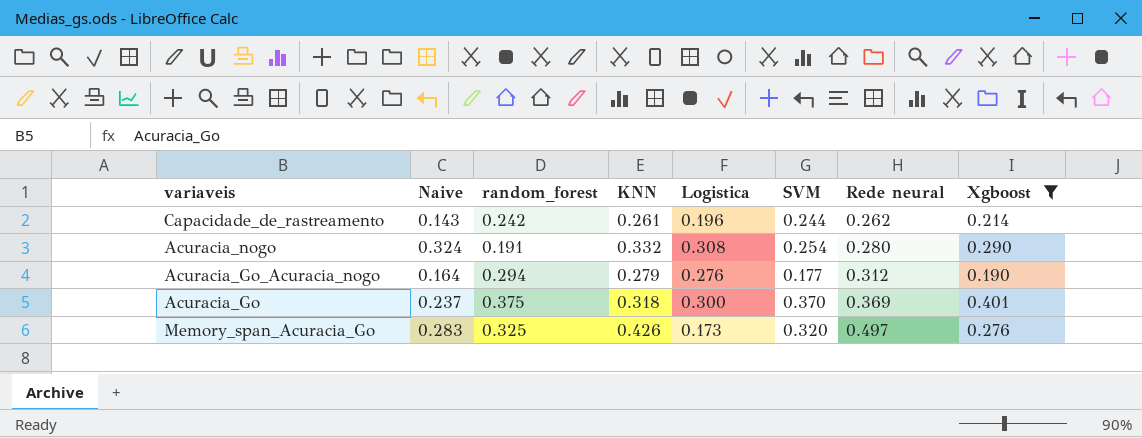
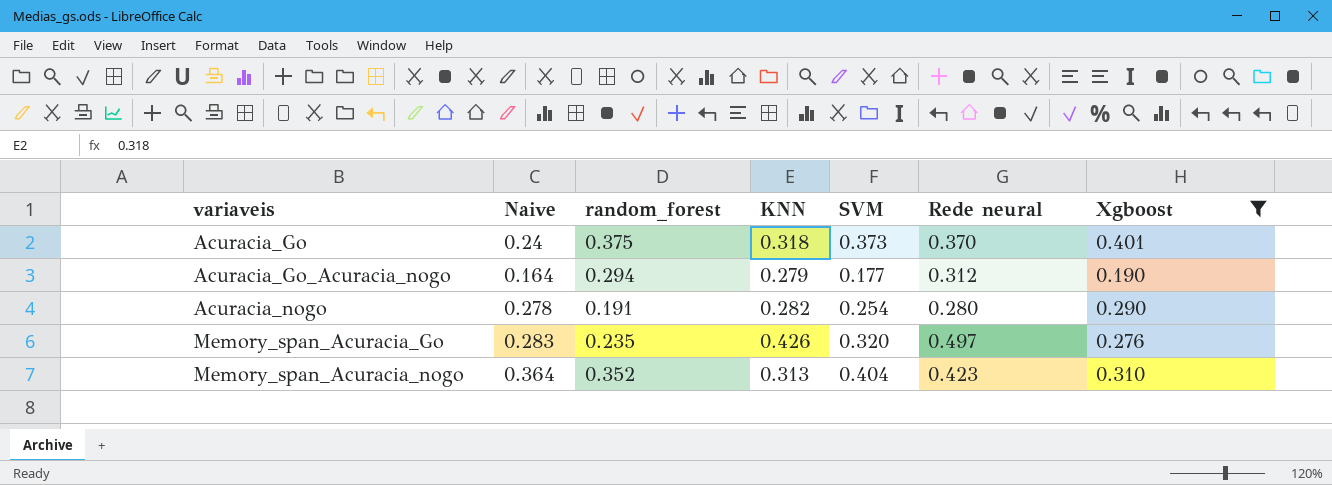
row order: Rede neural ascending -> variaveis ascending
column Logistica | position: 5 -> none
row Capacidade_de_rastreamento: 0.143 | 0.242 | 0.261 | 0.196 | 0.244 | 0.262 | 0.214 -> none
Acuracia_Go | Naive: 0.237 -> 0.24
Acuracia_Go | SVM: 0.370 -> 0.373
Acuracia_Go | Rede neural: 0.369 -> 0.370
Acuracia_nogo | Naive: 0.324 -> 0.278
Acuracia_nogo | KNN: 0.332 -> 0.282
Memory_span_Acuracia_Go | random_forest: 0.325 -> 0.235
row Memory_span_Acuracia_nogo: none -> 0.364 | 0.352 | 0.313 | 0.404 | 0.423 | 0.310

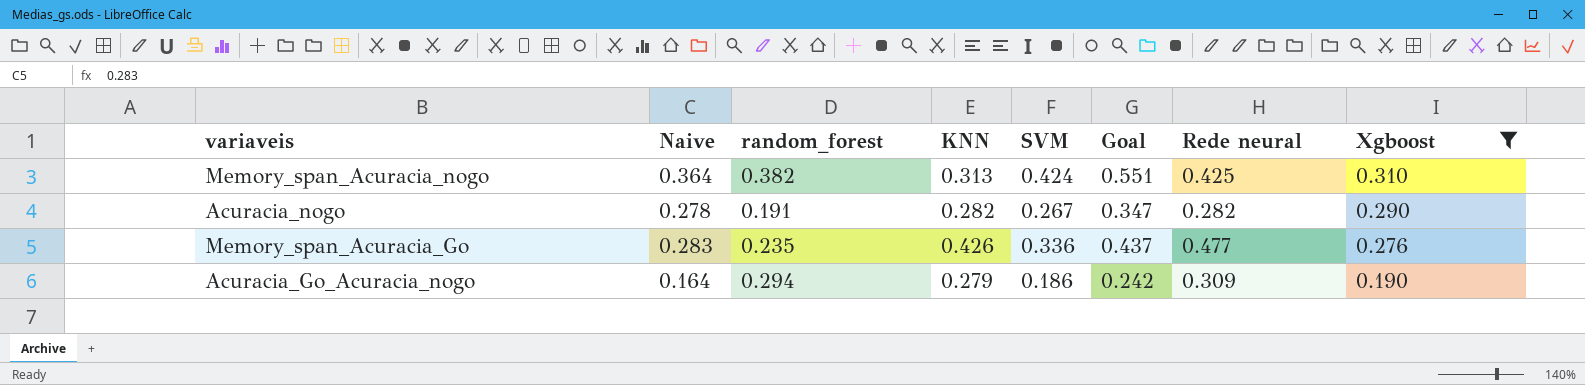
row order: variaveis ascending -> Xgboost descending
column Goal | formula: none -> [SVM] * 1.3
row Acuracia_Go: 0.24 | 0.375 | 0.318 | 0.373 | 0.370 | 0.401 -> none
Memory_span_Acuracia_nogo | random_forest: 0.352 -> 0.382
Memory_span_Acuracia_nogo | SVM: 0.404 -> 0.424
Memory_span_Acuracia_nogo | Rede neural: 0.423 -> 0.425
Acuracia_nogo | SVM: 0.254 -> 0.267
Acuracia_nogo | Rede neural: 0.280 -> 0.282
Memory_span_Acuracia_Go | SVM: 0.320 -> 0.336
Memory_span_Acuracia_Go | Rede neural: 0.497 -> 0.477
Acuracia_Go_Acuracia_nogo | SVM: 0.177 -> 0.186
Acuracia_Go_Acuracia_nogo | Rede neural: 0.312 -> 0.309

